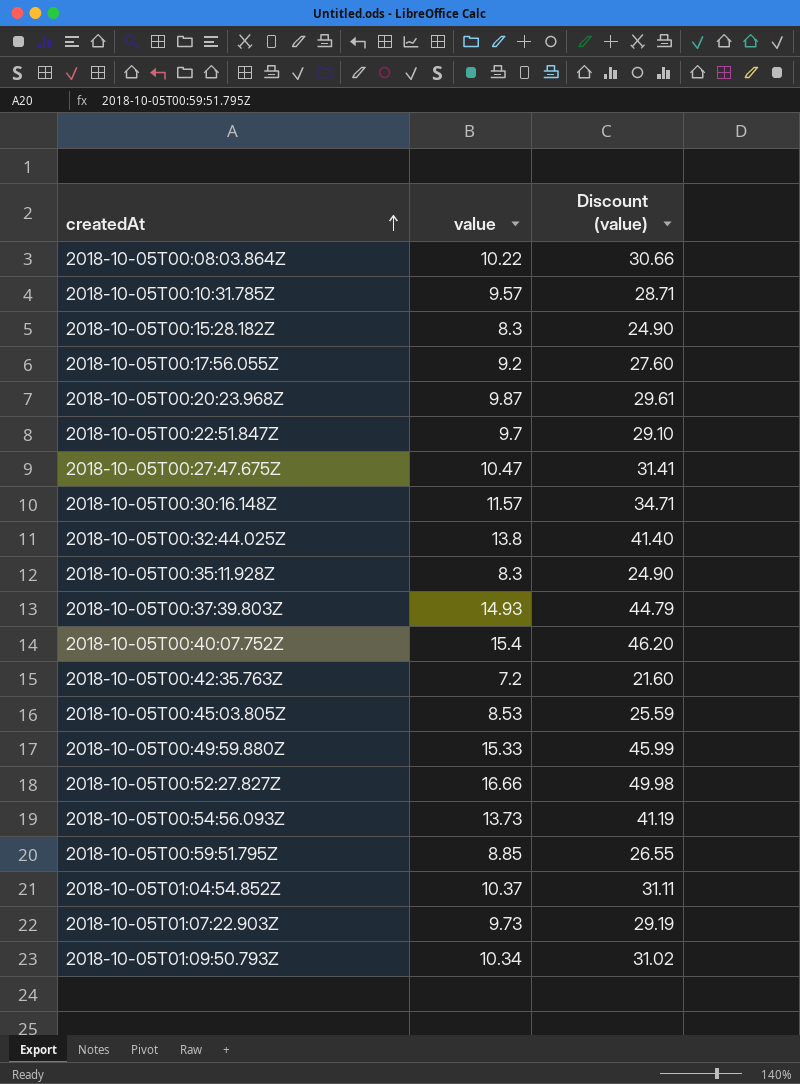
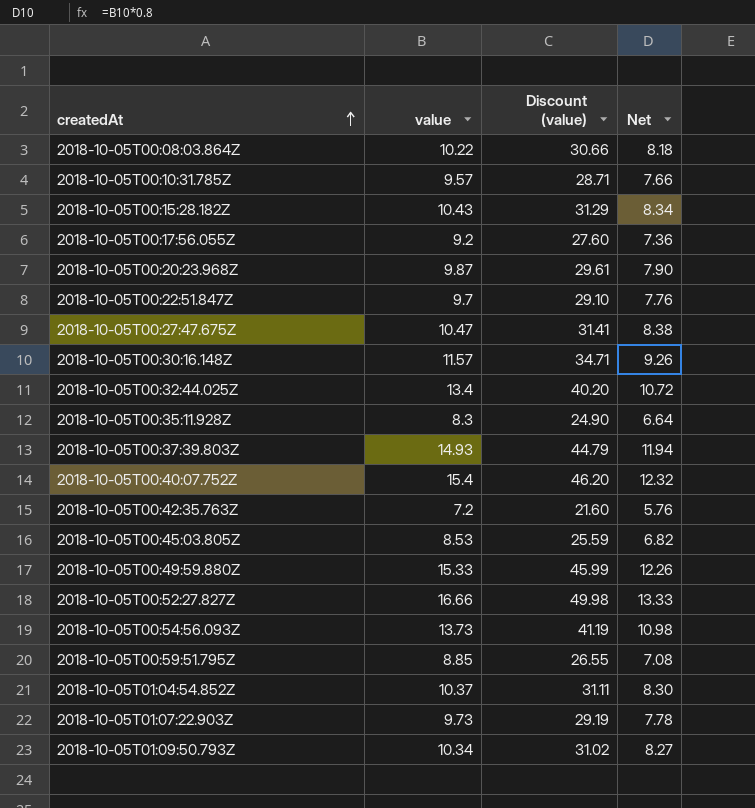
column Net | formula: none -> [value] * 0.8
2018-10-05T00:15:28.182Z | value: 8.3 -> 10.43
2018-10-05T00:15:28.182Z | Discount (value): 24.90 -> 31.29
2018-10-05T00:32:44.025Z | value: 13.8 -> 13.4
2018-10-05T00:32:44.025Z | Discount (value): 41.40 -> 40.20

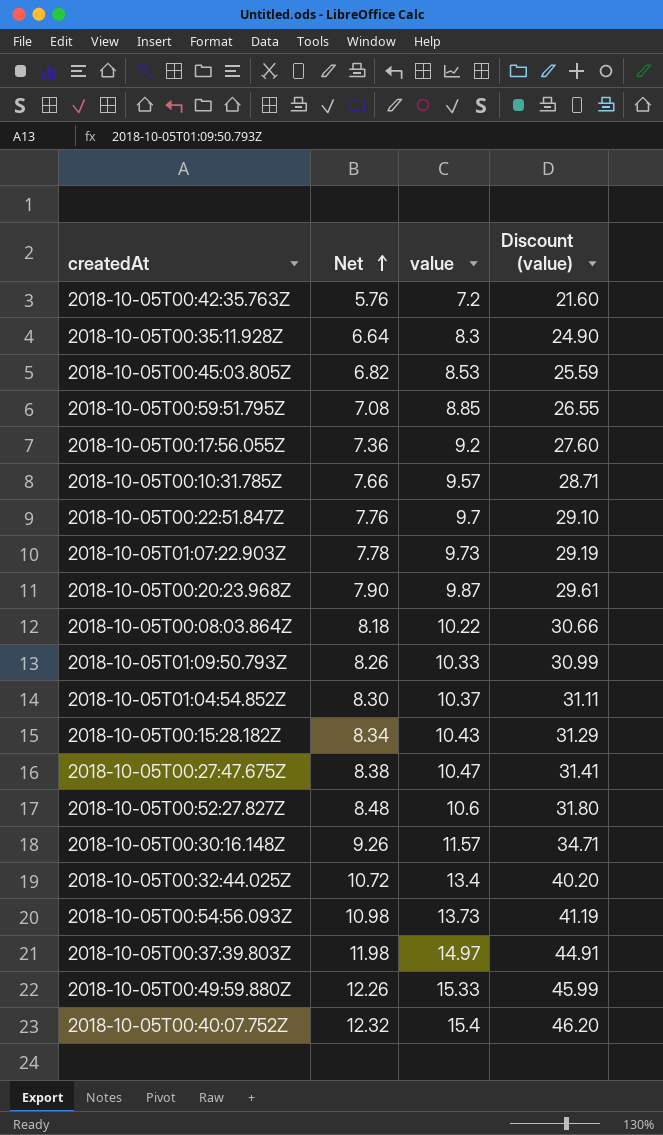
row order: createdAt ascending -> Net ascending
column Net | position: 4 -> 2
2018-10-05T01:09:50.793Z | Net: 8.27 -> 8.26
2018-10-05T01:09:50.793Z | value: 10.34 -> 10.33
2018-10-05T01:09:50.793Z | Discount (value): 31.02 -> 30.99
2018-10-05T00:52:27.827Z | Net: 13.33 -> 8.48
2018-10-05T00:52:27.827Z | value: 16.66 -> 10.6
2018-10-05T00:52:27.827Z | Discount (value): 49.98 -> 31.80
2018-10-05T00:37:39.803Z | Net: 11.94 -> 11.98
2018-10-05T00:37:39.803Z | value: 14.93 -> 14.97
2018-10-05T00:37:39.803Z | Discount (value): 44.79 -> 44.91

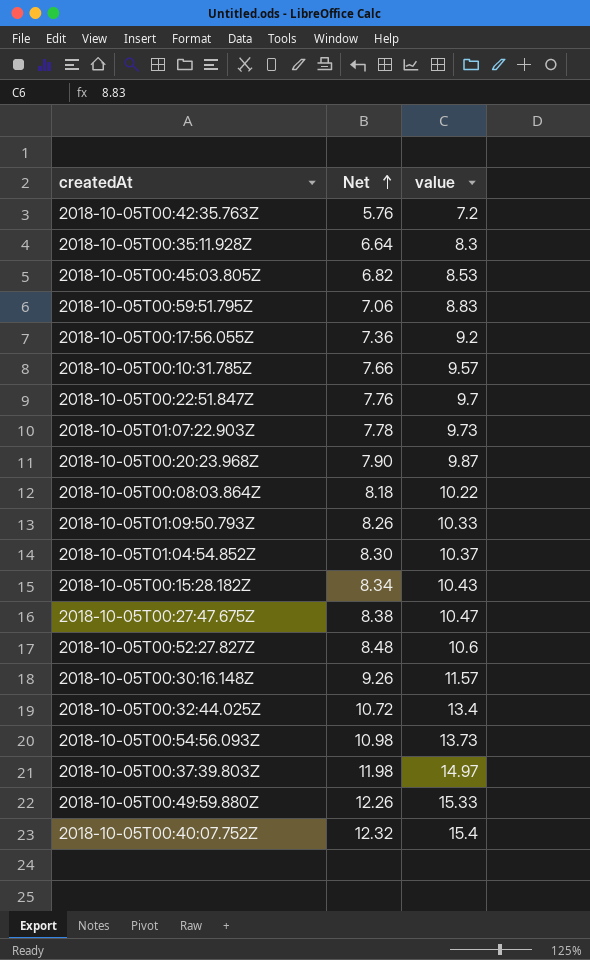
column Discount (value) | formula: [value] * 3 -> none
2018-10-05T00:59:51.795Z | Net: 7.08 -> 7.06
2018-10-05T00:59:51.795Z | value: 8.85 -> 8.83

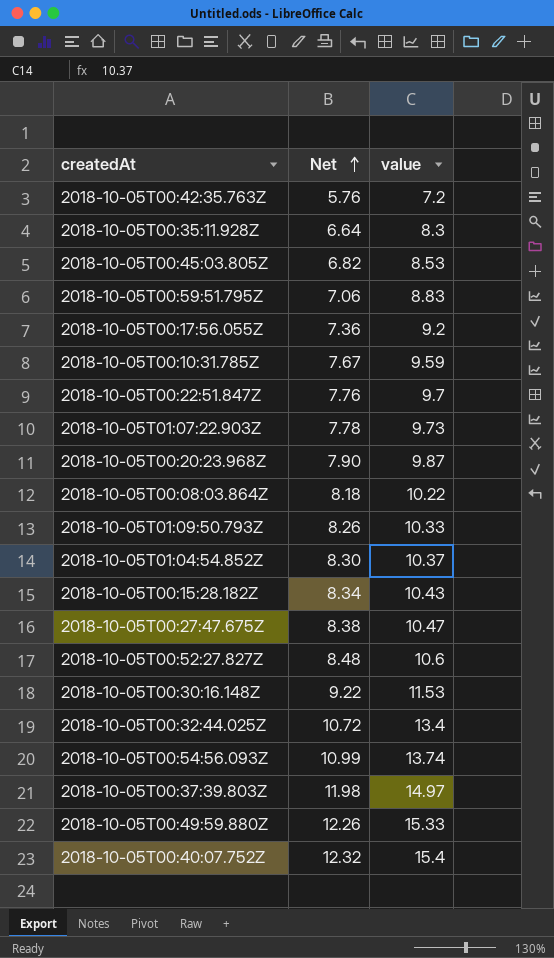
2018-10-05T00:10:31.785Z | Net: 7.66 -> 7.67
2018-10-05T00:10:31.785Z | value: 9.57 -> 9.59
2018-10-05T00:30:16.148Z | Net: 9.26 -> 9.22
2018-10-05T00:30:16.148Z | value: 11.57 -> 11.53
2018-10-05T00:54:56.093Z | Net: 10.98 -> 10.99
2018-10-05T00:54:56.093Z | value: 13.73 -> 13.74

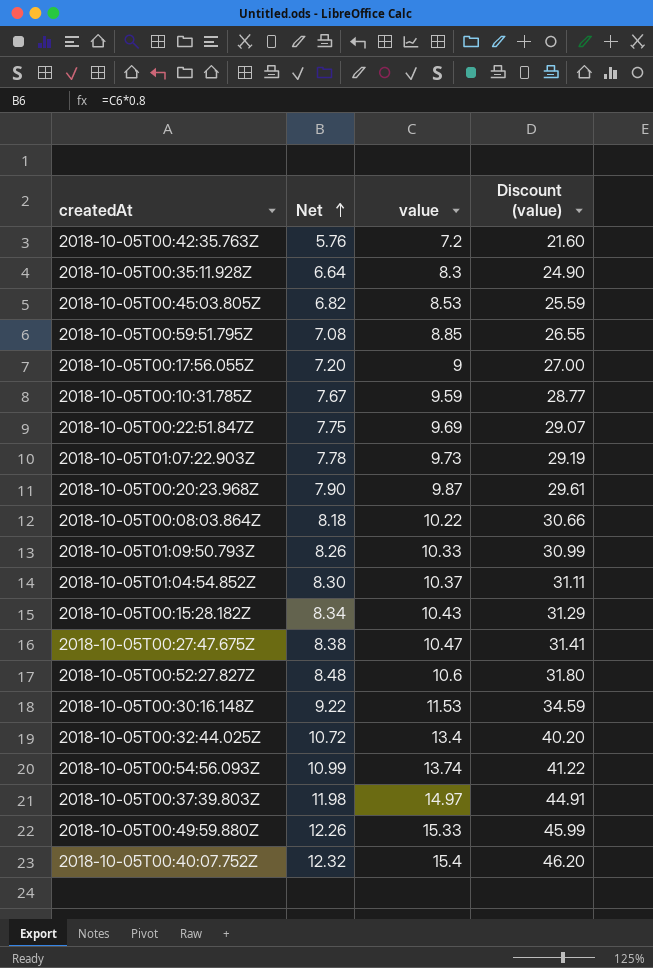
column Discount (value) | formula: none -> [value] * 3
2018-10-05T00:59:51.795Z | Net: 7.06 -> 7.08
2018-10-05T00:59:51.795Z | value: 8.83 -> 8.85
2018-10-05T00:17:56.055Z | Net: 7.36 -> 7.20
2018-10-05T00:17:56.055Z | value: 9.2 -> 9
2018-10-05T00:22:51.847Z | Net: 7.76 -> 7.75
2018-10-05T00:22:51.847Z | value: 9.7 -> 9.69

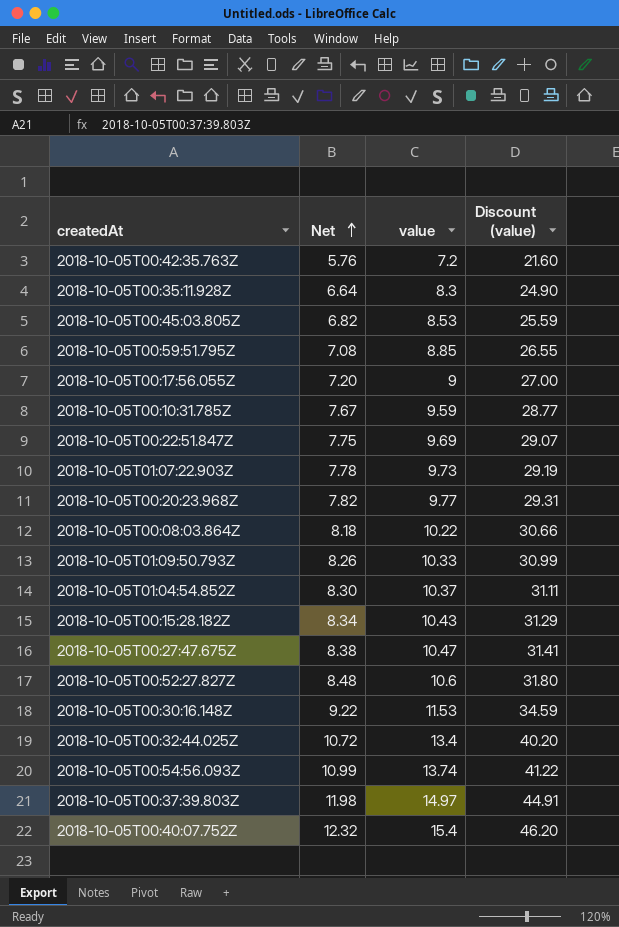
row 2018-10-05T00:49:59.880Z: 12.26 | 15.33 | 45.99 -> none
2018-10-05T00:20:23.968Z | Net: 7.90 -> 7.82
2018-10-05T00:20:23.968Z | value: 9.87 -> 9.77
2018-10-05T00:20:23.968Z | Discount (value): 29.61 -> 29.31

